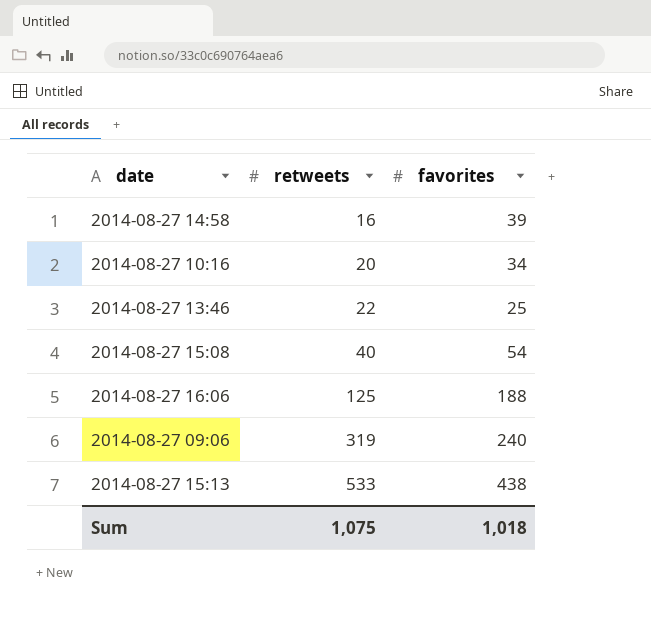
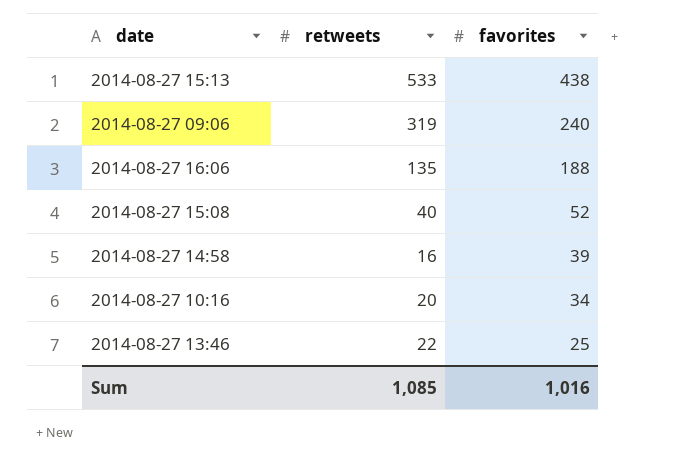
row order: retweets ascending -> favorites descending
2014-08-27 16:06 | retweets: 125 -> 135
2014-08-27 15:08 | favorites: 54 -> 52
Sum | retweets: 1,075 -> 1,085
Sum | favorites: 1,018 -> 1,016

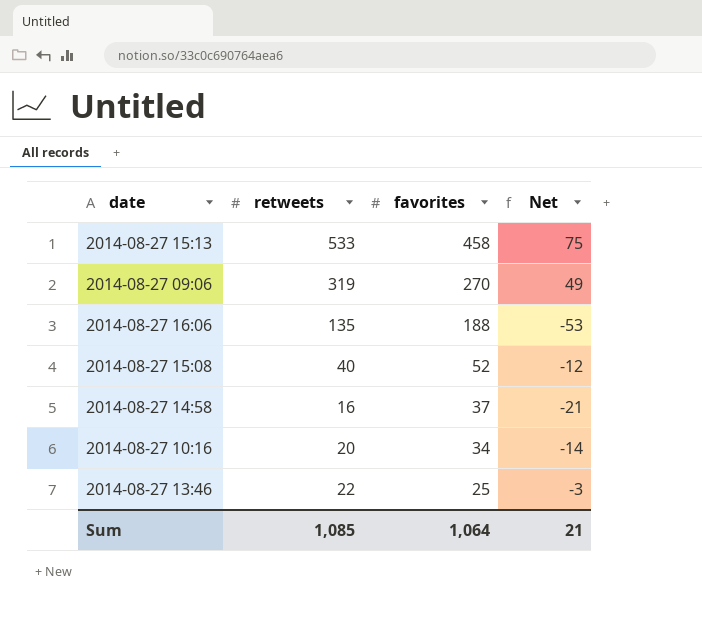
column Net | formula: none -> [retweets] - [favorites]
2014-08-27 15:13 | favorites: 438 -> 458
2014-08-27 09:06 | favorites: 240 -> 270
2014-08-27 14:58 | favorites: 39 -> 37
Sum | favorites: 1,016 -> 1,064

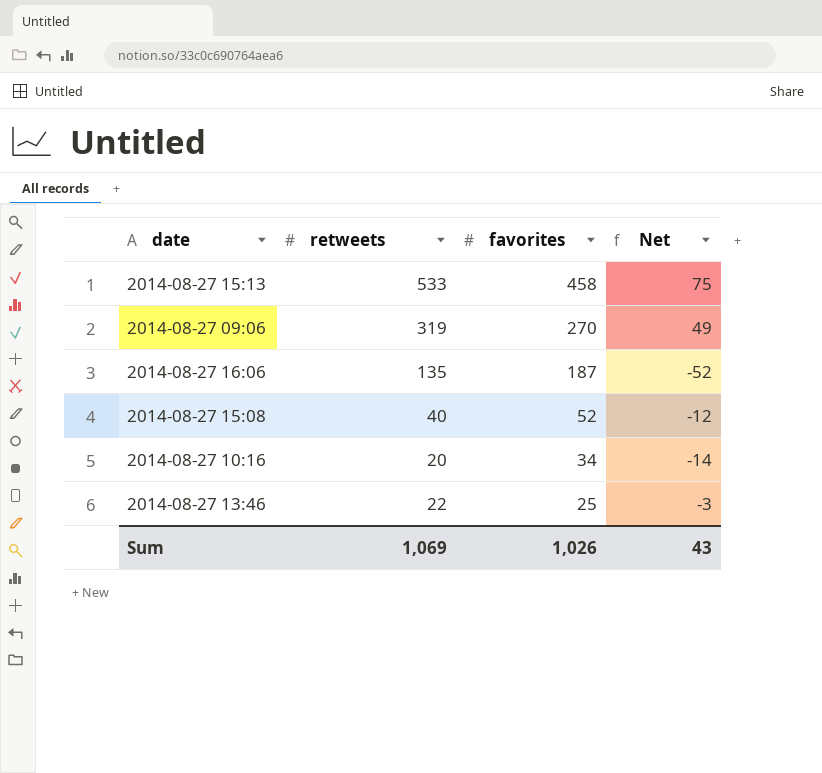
row 2014-08-27 14:58: 16 | 37 | -21 -> none
2014-08-27 16:06 | favorites: 188 -> 187
2014-08-27 16:06 | Net: -53 -> -52
Sum | retweets: 1,085 -> 1,069
Sum | favorites: 1,064 -> 1,026
Sum | Net: 21 -> 43

